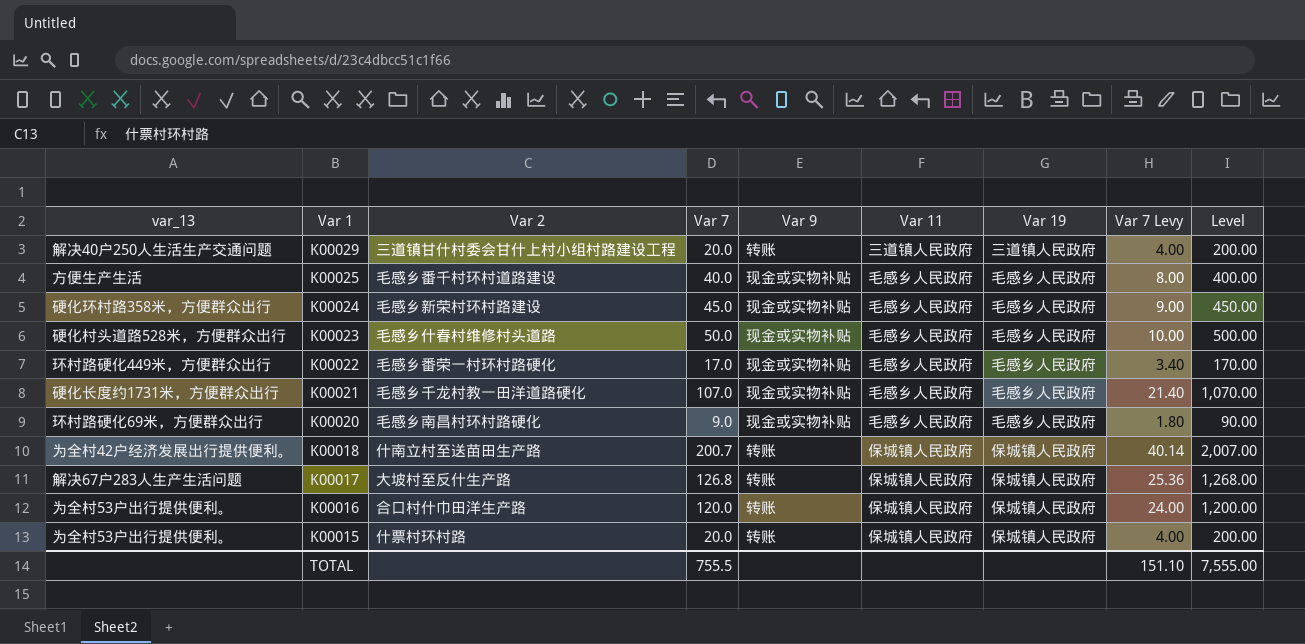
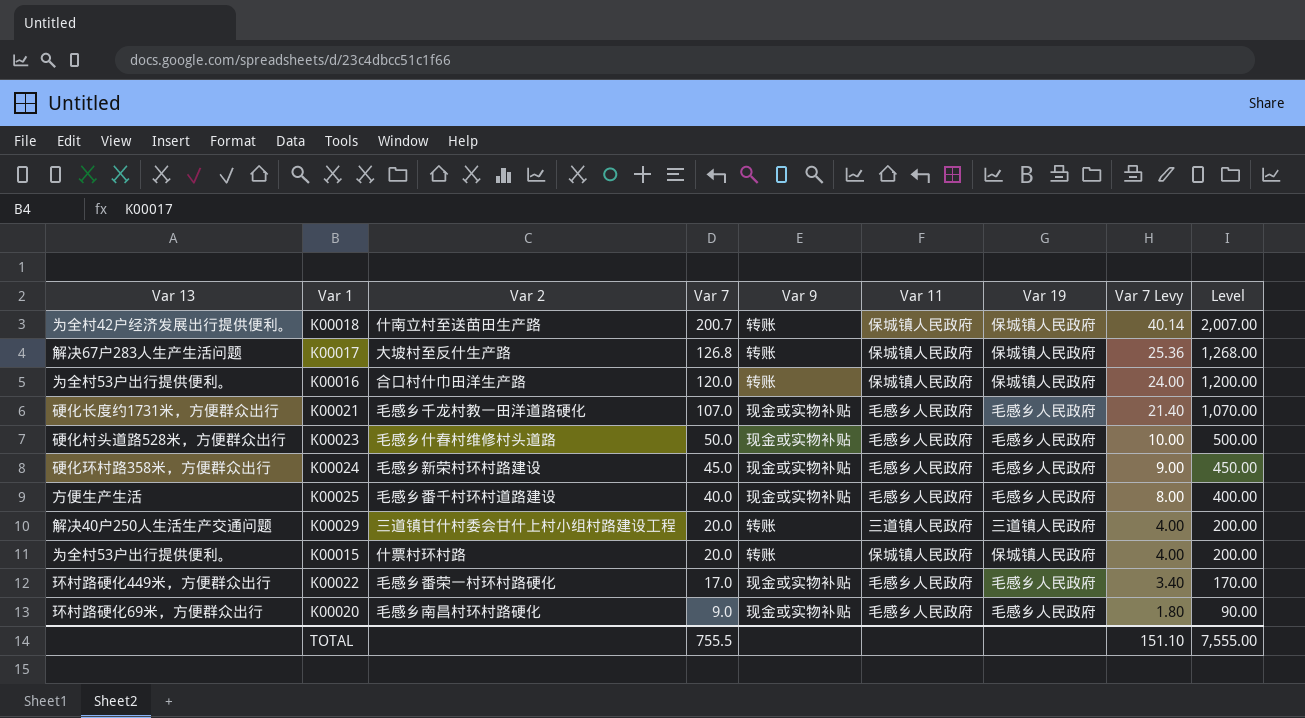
row order: Var 1 descending -> Var 7 descending
column name: var_13 -> Var 13

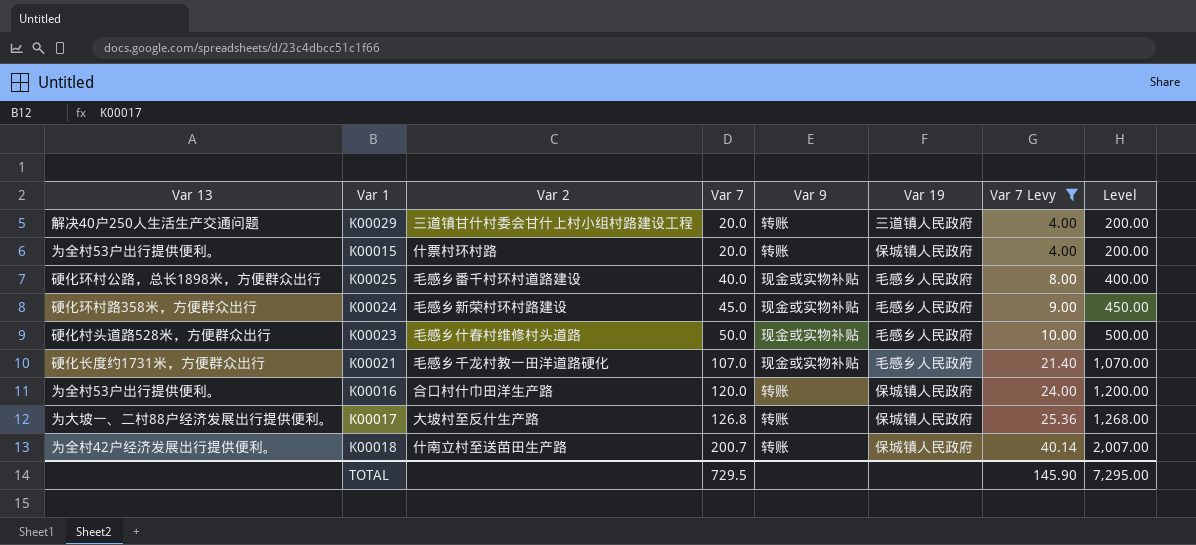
filter: none -> Var 7 Levy >= 4.00
row order: Var 7 descending -> Var 7 ascending
column Var 11 | position: 6 -> none
K00025 | Var 13: 方便生产生活 -> 硬化环村公路，总长1898米，方便群众出行
K00017 | Var 13: 解决67户283人生产生活问题 -> 为大坡一、二村88户经济发展出行提供便利。
TOTAL | Var 7: 755.5 -> 729.5
TOTAL | Var 7 Levy: 151.10 -> 145.90
TOTAL | Level: 7,555.00 -> 7,295.00

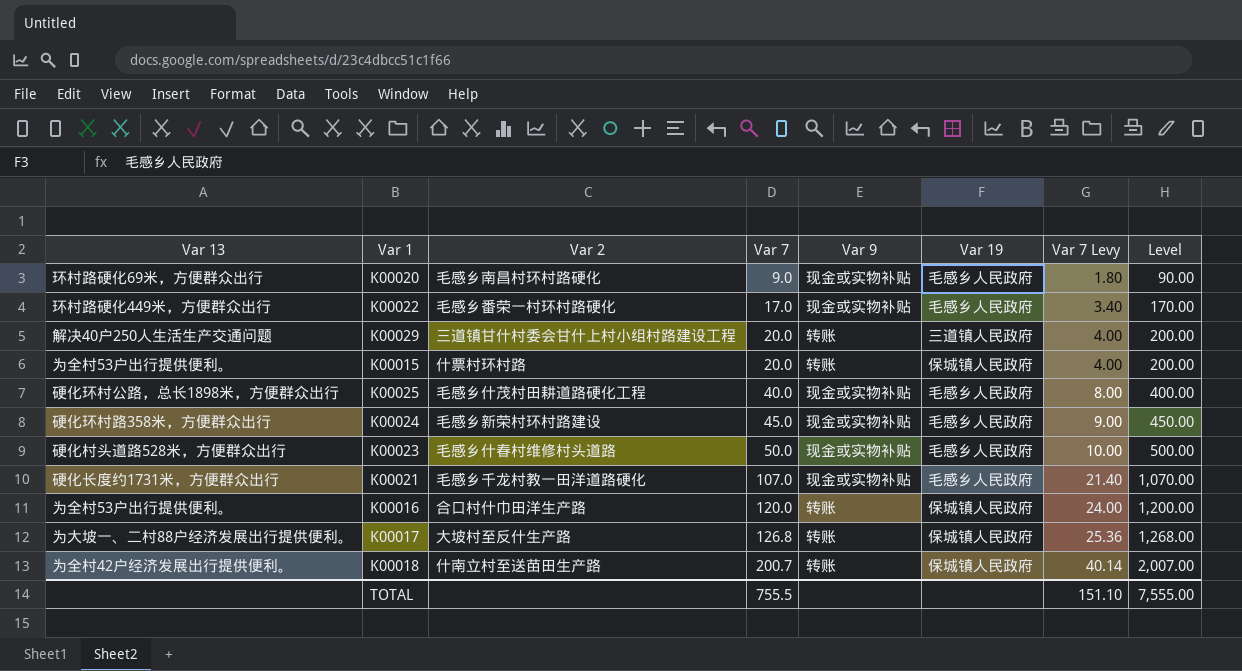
filter: Var 7 Levy >= 4.00 -> none
K00025 | Var 2: 毛感乡番千村环村道路建设 -> 毛感乡什茂村田耕道路硬化工程
TOTAL | Var 7: 729.5 -> 755.5
TOTAL | Var 7 Levy: 145.90 -> 151.10
TOTAL | Level: 7,295.00 -> 7,555.00

